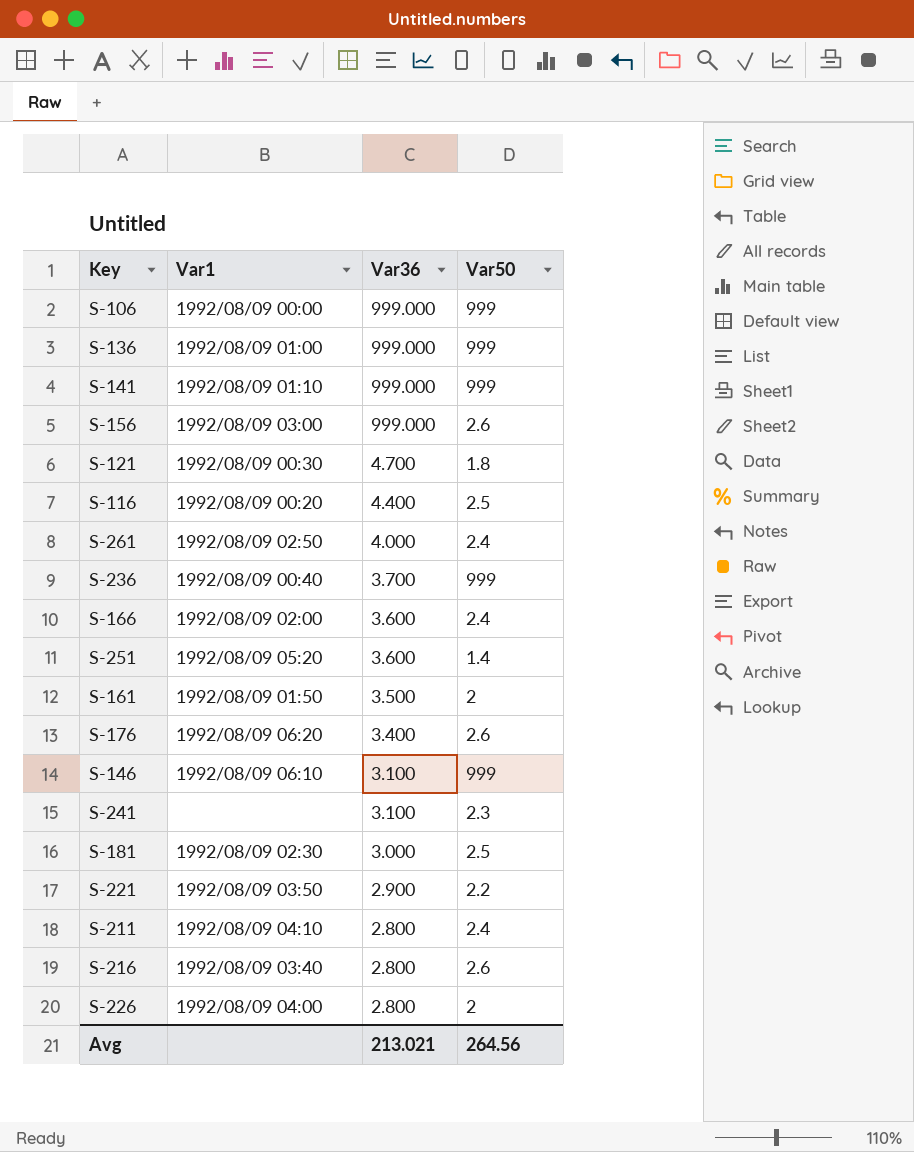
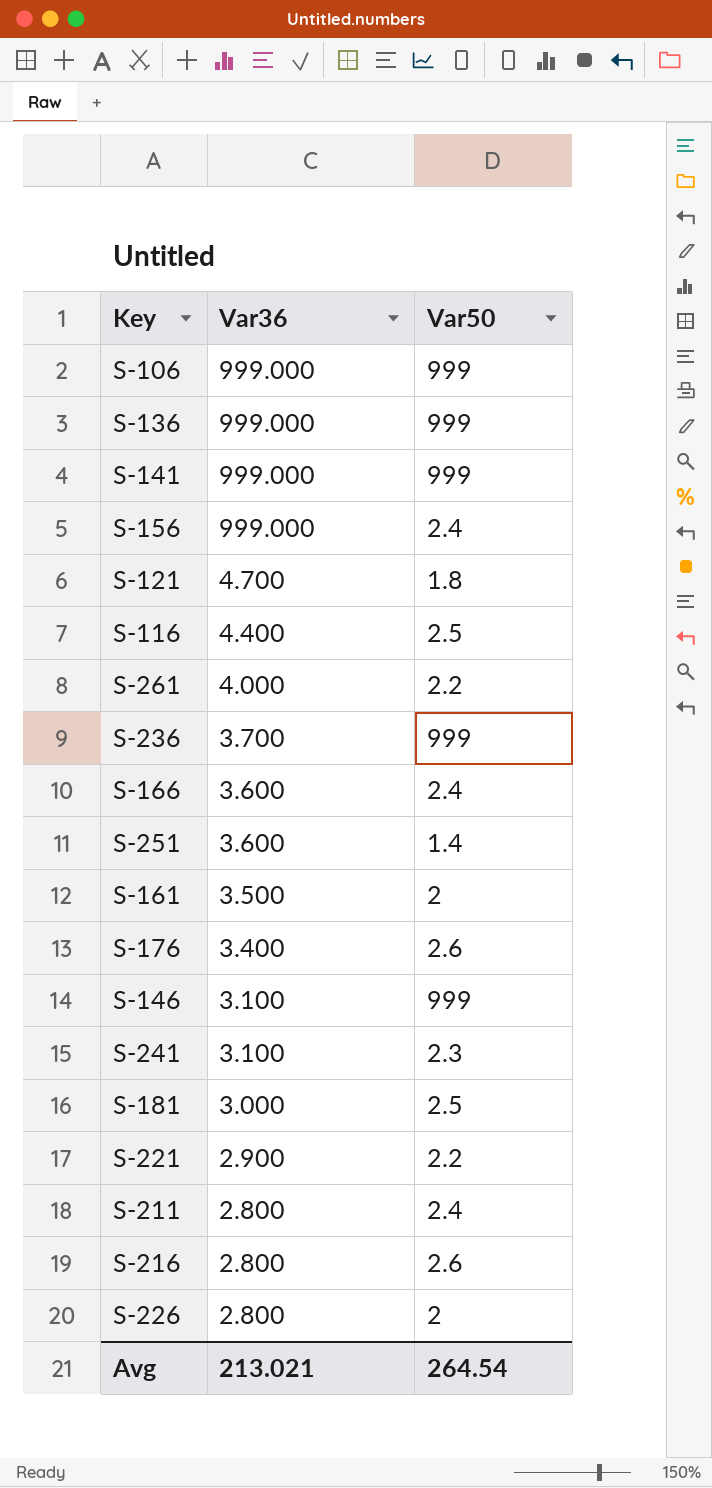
column Var1 | position: 2 -> none
S-156 | Var50: 2.6 -> 2.4
S-261 | Var50: 2.4 -> 2.2
Avg | Var50: 264.56 -> 264.54

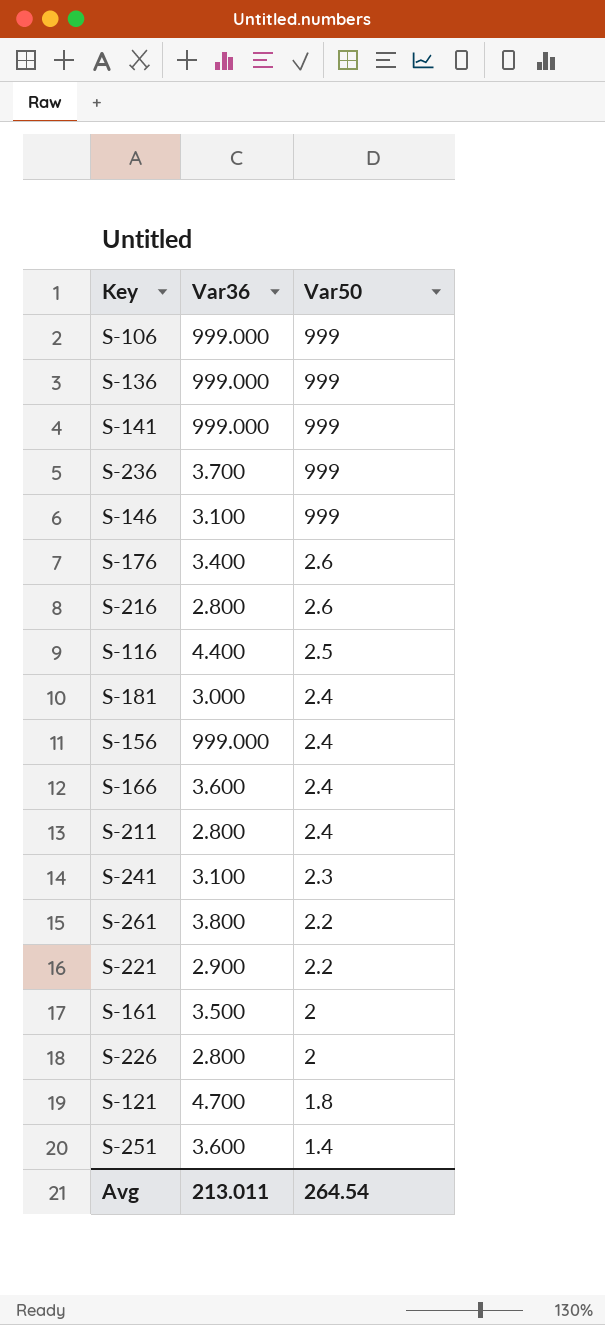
row order: Var36 descending -> Var50 descending
S-181 | Var50: 2.5 -> 2.4
S-261 | Var36: 4.000 -> 3.800
Avg | Var36: 213.021 -> 213.011

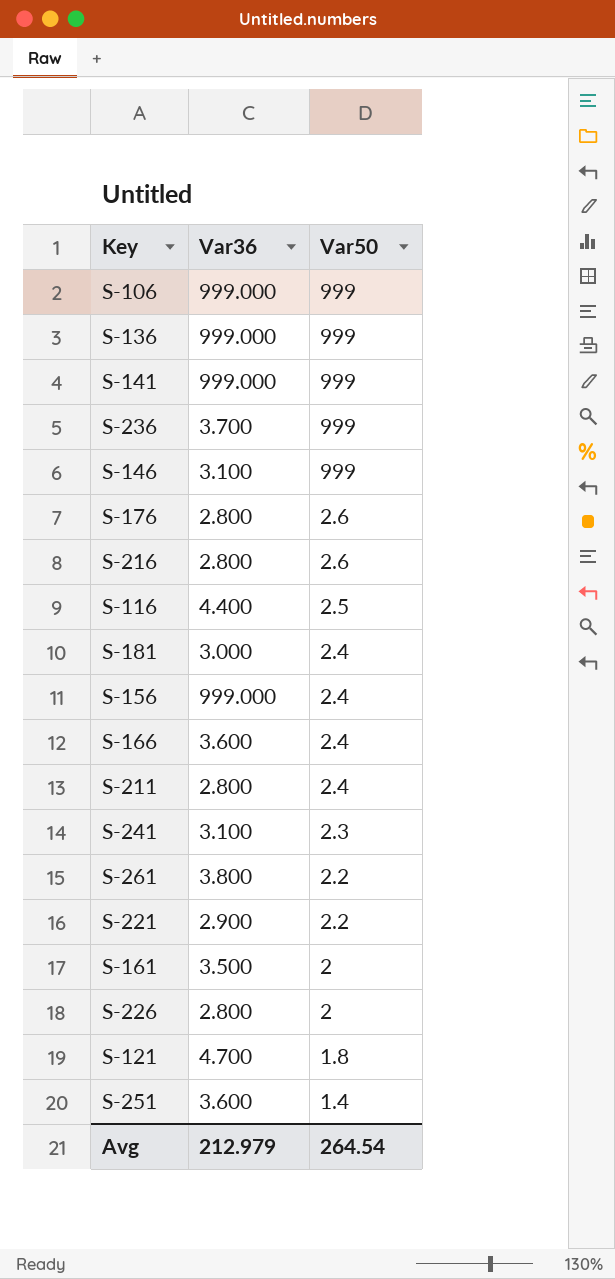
S-176 | Var36: 3.400 -> 2.800
Avg | Var36: 213.011 -> 212.979

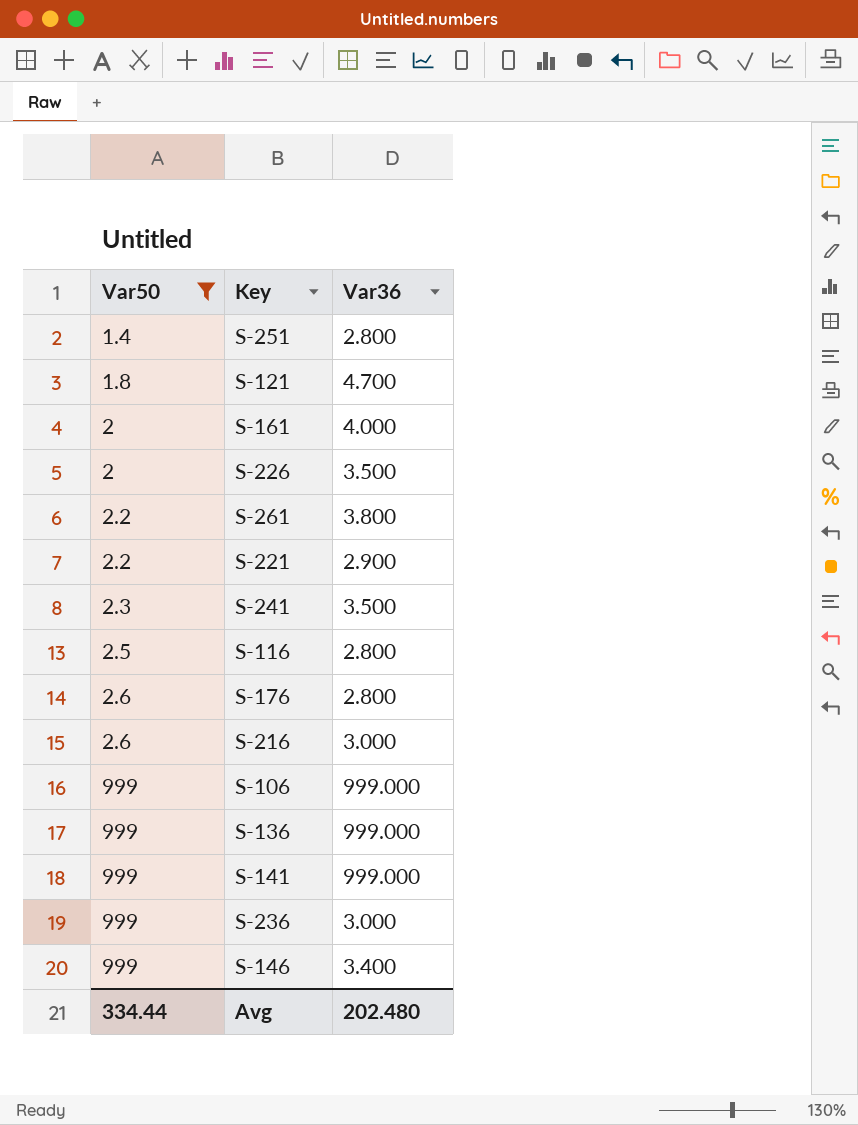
filter: none -> Var50 != 2.4
row order: Var50 descending -> Var50 ascending
column Var50 | position: 3 -> 1
S-251 | Var36: 3.600 -> 2.800
S-161 | Var36: 3.500 -> 4.000
S-226 | Var36: 2.800 -> 3.500
S-241 | Var36: 3.100 -> 3.500
S-116 | Var36: 4.400 -> 2.800
S-216 | Var36: 2.800 -> 3.000
S-236 | Var36: 3.700 -> 3.000
S-146 | Var36: 3.100 -> 3.400
Avg | Var50: 264.54 -> 334.44
Avg | Var36: 212.979 -> 202.480

